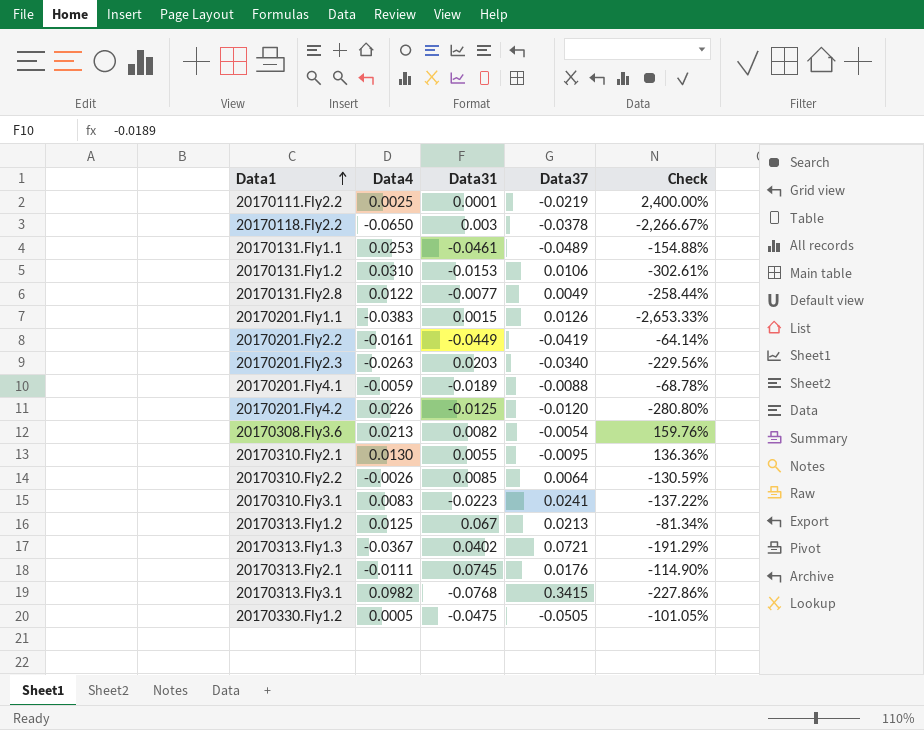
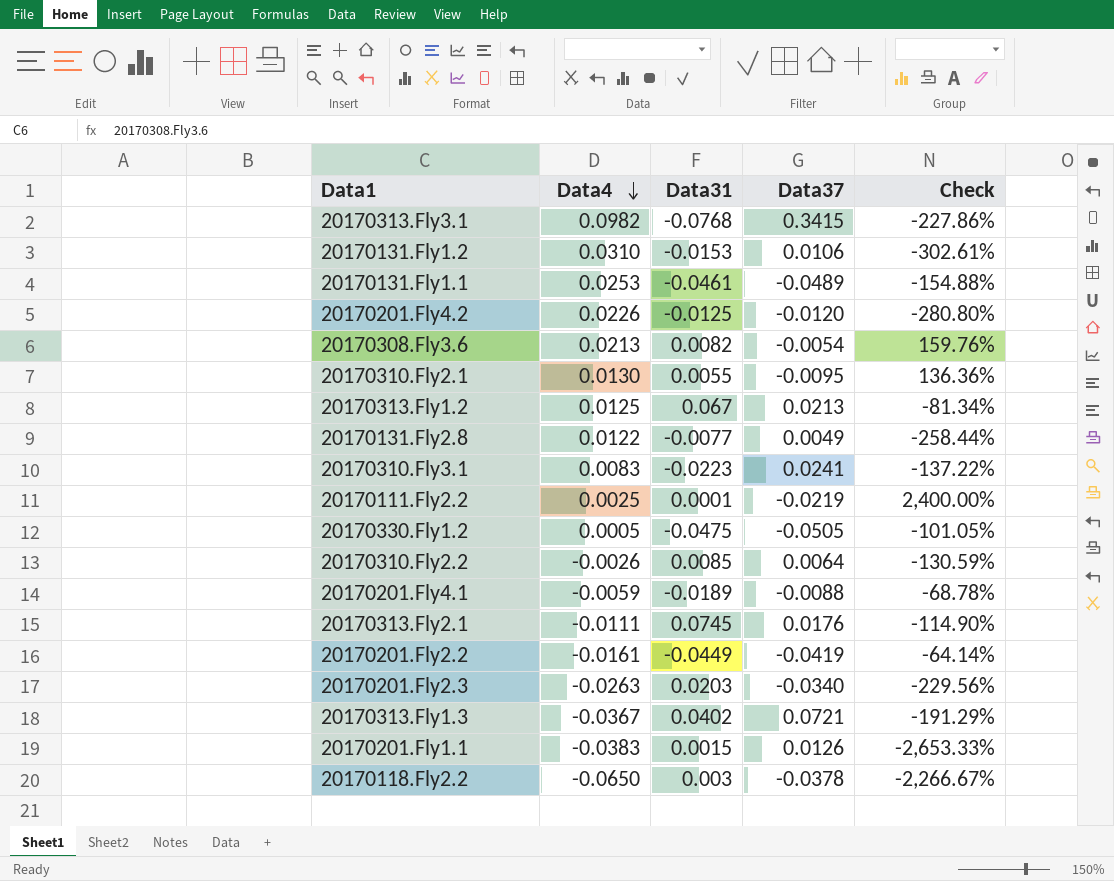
row order: Data1 ascending -> Data4 descending

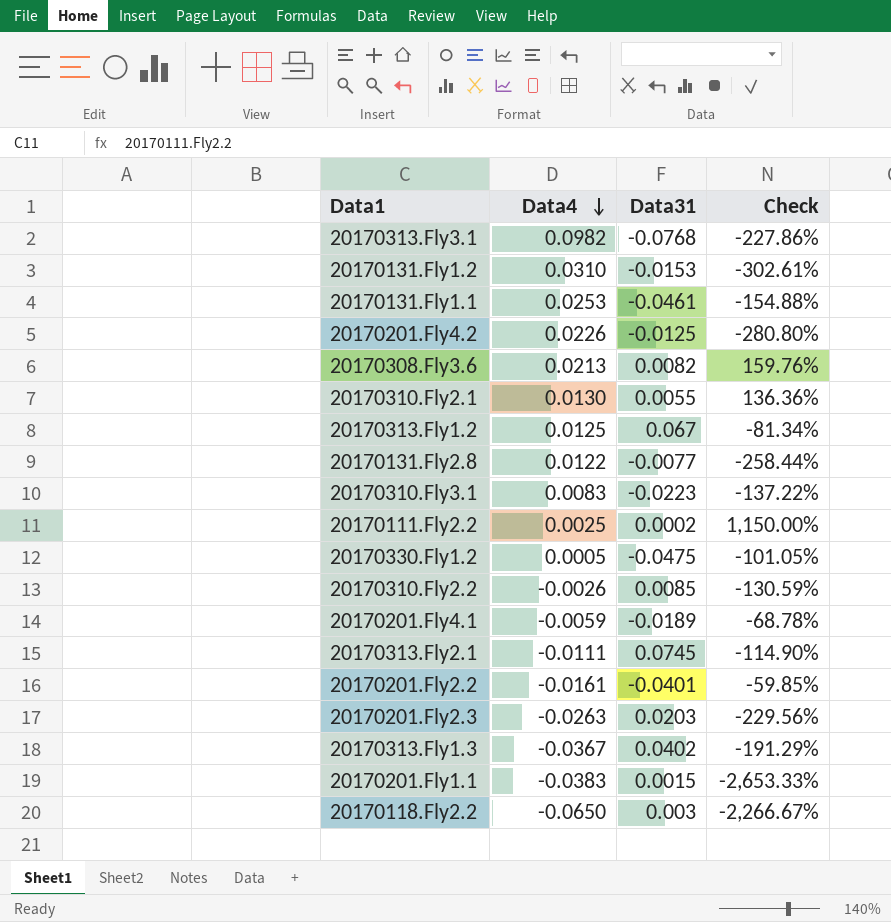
column Data37 | position: 4 -> none
20170111.Fly2.2 | Data31: 0.0001 -> 0.0002
20170111.Fly2.2 | Check: 2,400.00% -> 1,150.00%
20170201.Fly2.2 | Data31: -0.0449 -> -0.0401
20170201.Fly2.2 | Check: -64.14% -> -59.85%

